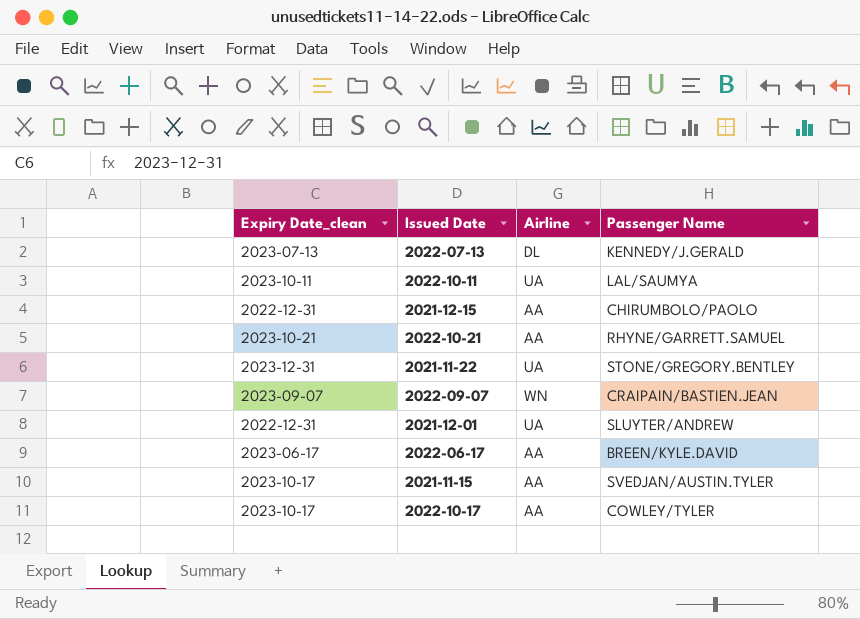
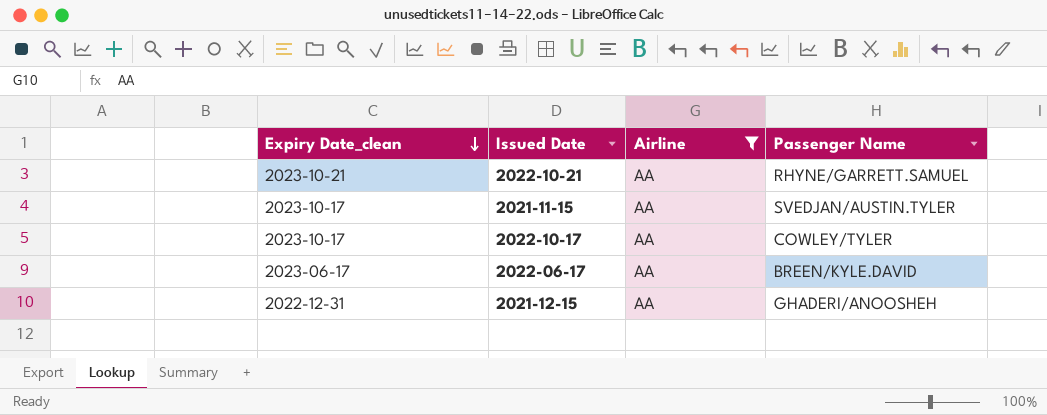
filter: none -> Airline = AA
row order: none -> Expiry Date_clean descending
2021-12-15 | Passenger Name: CHIRUMBOLO/PAOLO -> GHADERI/ANOOSHEH

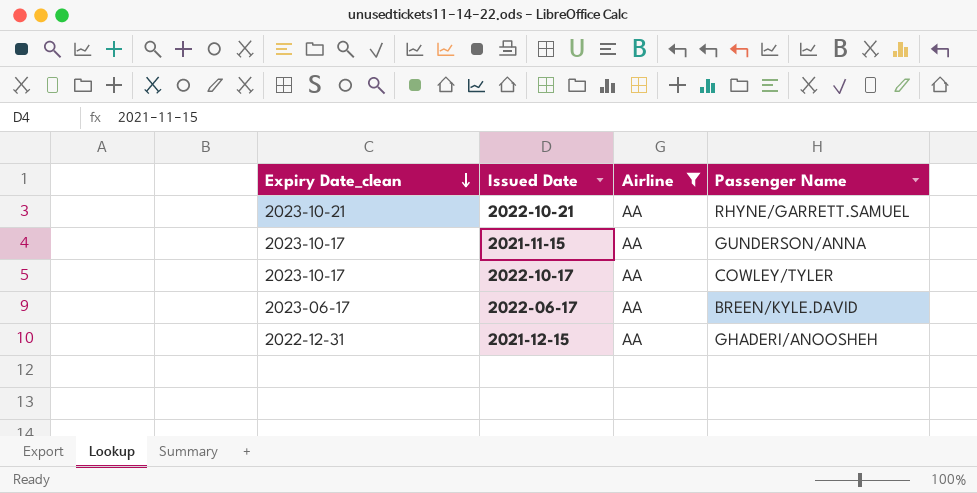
2021-11-15 | Passenger Name: SVEDJAN/AUSTIN.TYLER -> GUNDERSON/ANNA

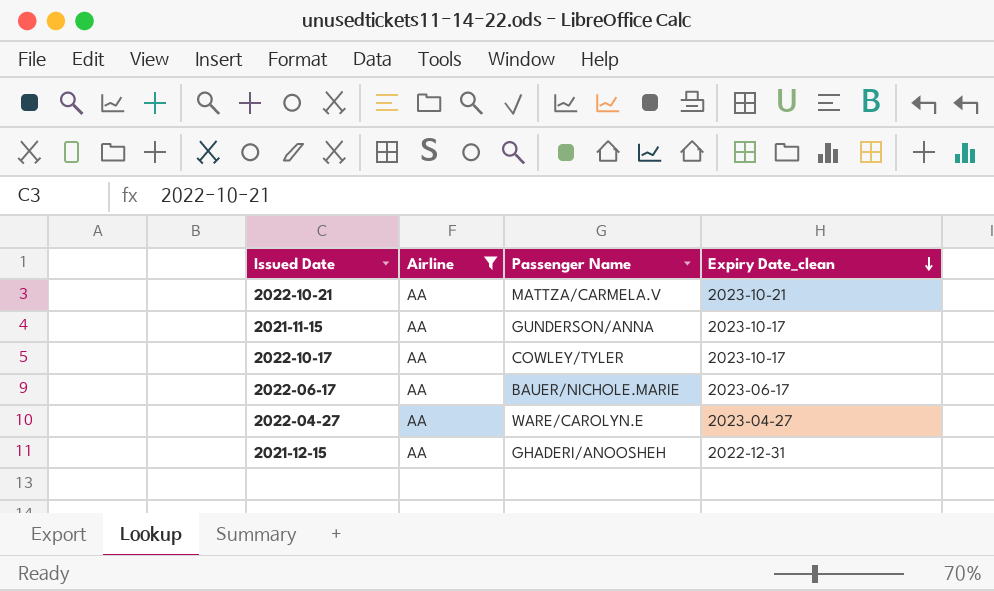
column Expiry Date_clean | position: 1 -> 4
2022-10-21 | Passenger Name: RHYNE/GARRETT.SAMUEL -> MATTZA/CARMELA.V
2022-06-17 | Passenger Name: BREEN/KYLE.DAVID -> BAUER/NICHOLE.MARIE
row 2022-04-27: none -> AA | WARE/CAROLYN.E | 2023-04-27

